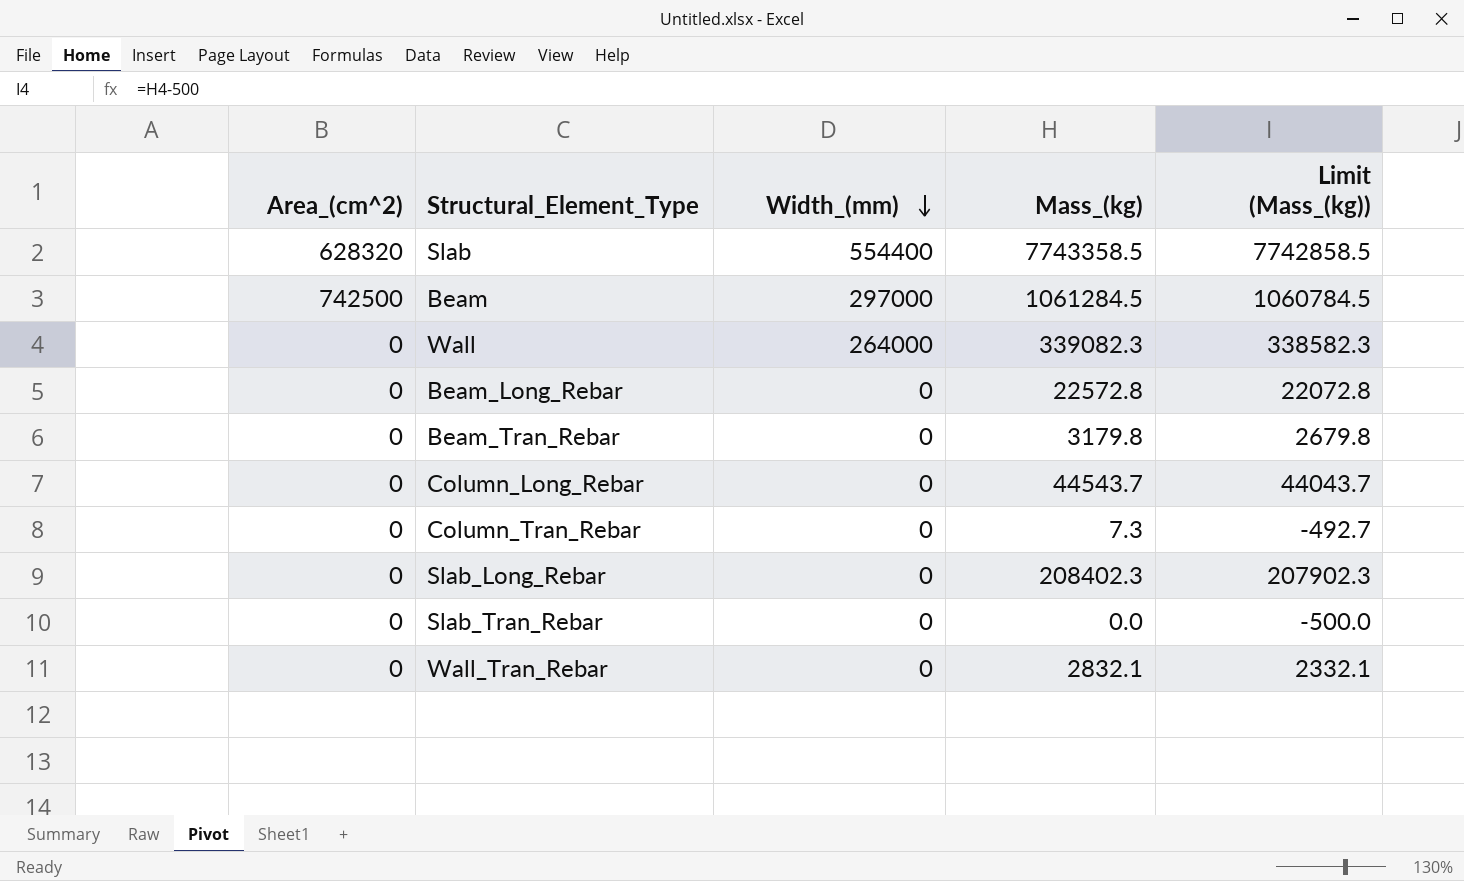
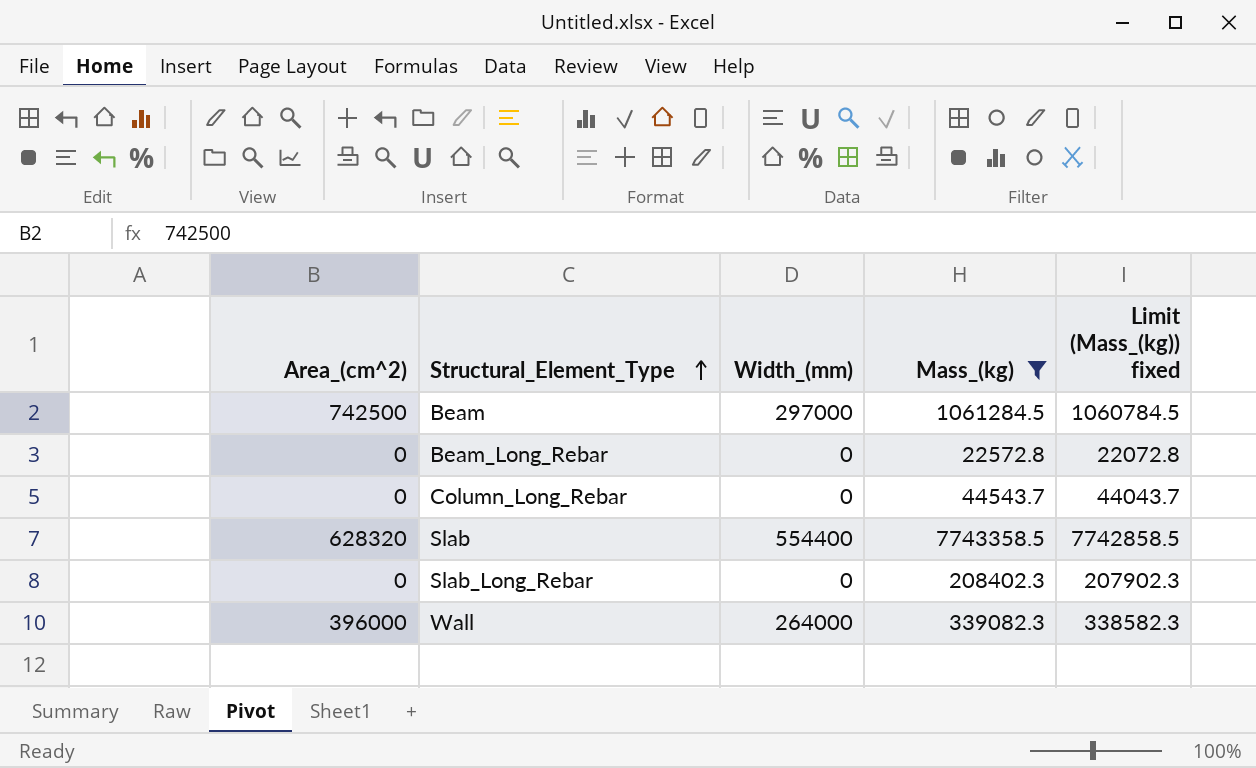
filter: none -> Mass_(kg) >= 22572.8
row order: Width_(mm) descending -> Structural_Element_Type ascending
column name: Limit (Mass_(kg)) -> Limit (Mass_(kg)) fixed
Wall | Area_(cm^2): 0 -> 396000

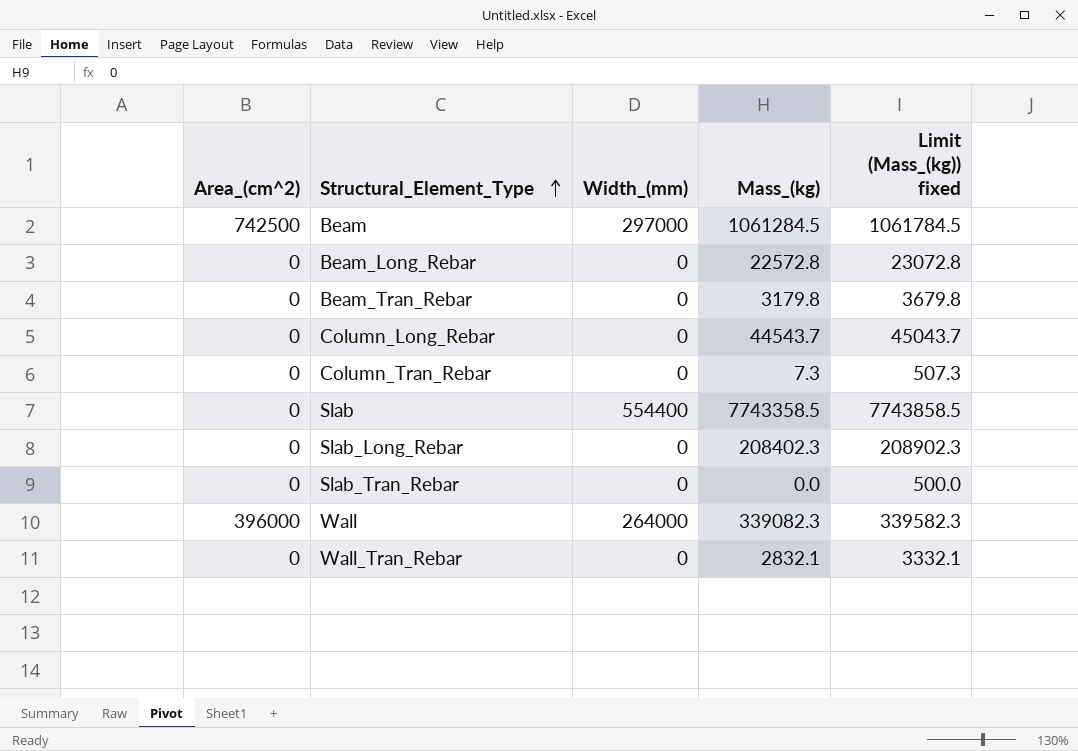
filter: Mass_(kg) >= 22572.8 -> none
column Limit (Mass_(kg)) fixed | formula: [Mass_(kg)] - 500 -> [Mass_(kg)] + 500
Slab | Area_(cm^2): 628320 -> 0

